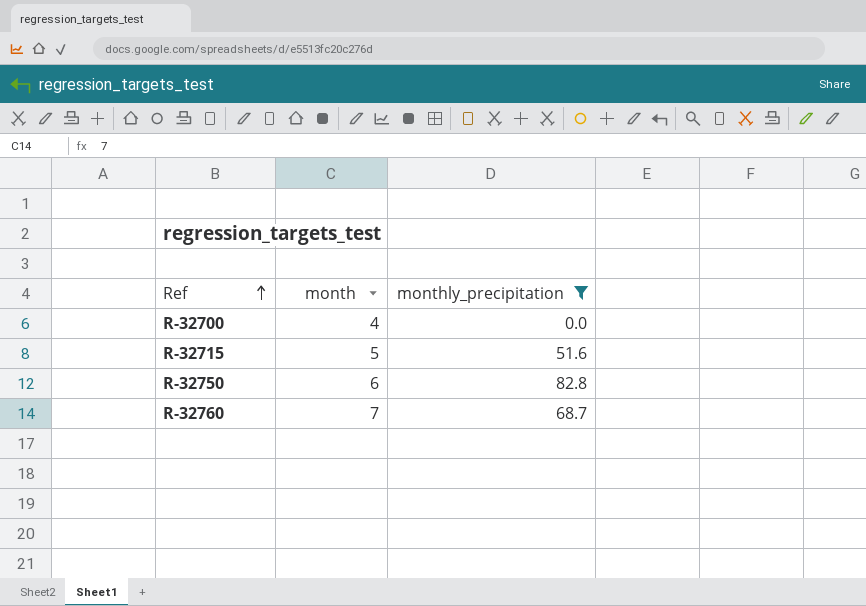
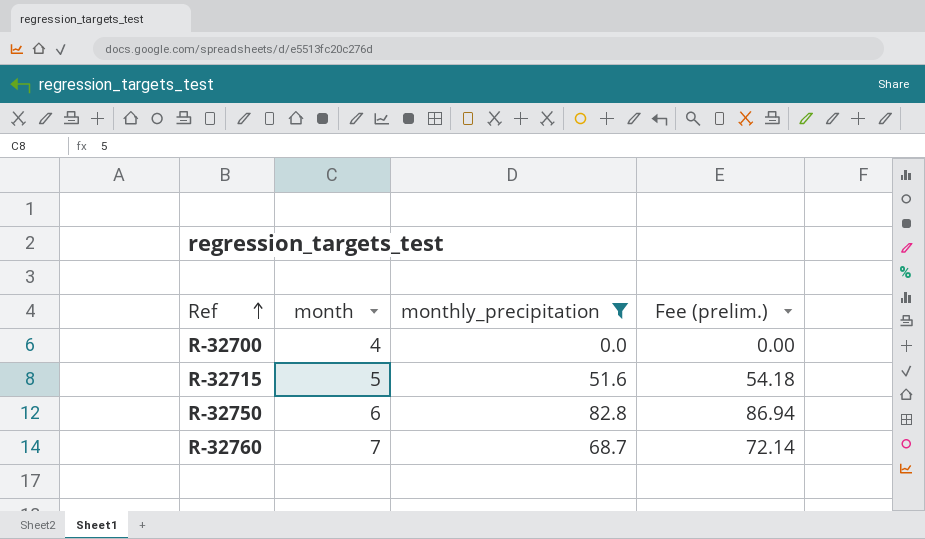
column Fee (prelim.) | formula: none -> [monthly_precipitation] * 1.05

